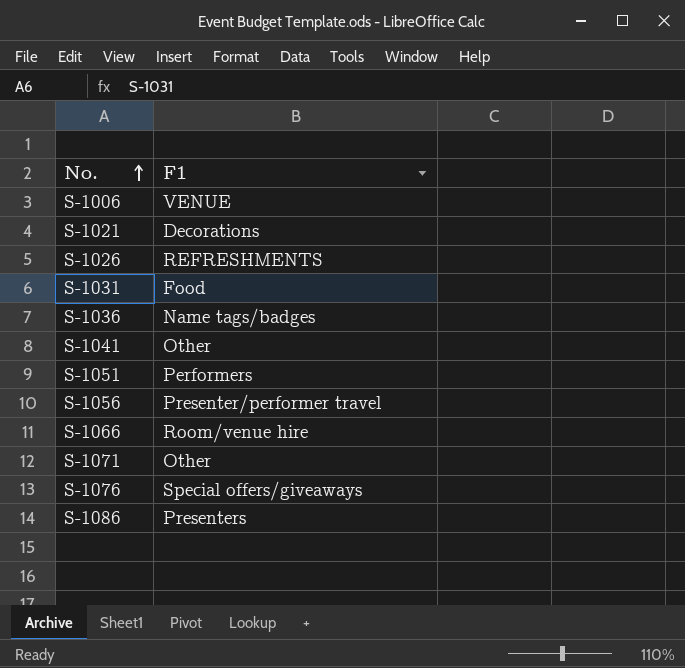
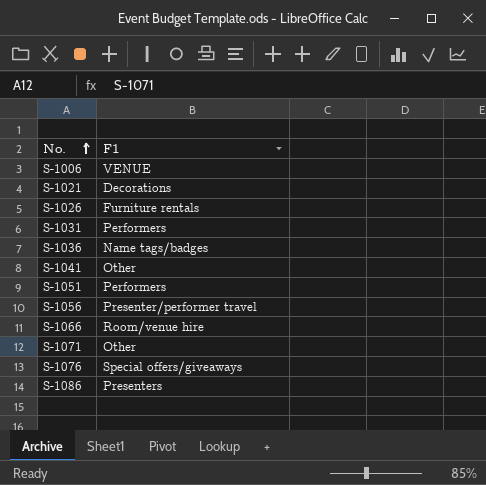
S-1026 | F1: REFRESHMENTS -> Furniture rentals
S-1031 | F1: Food -> Performers

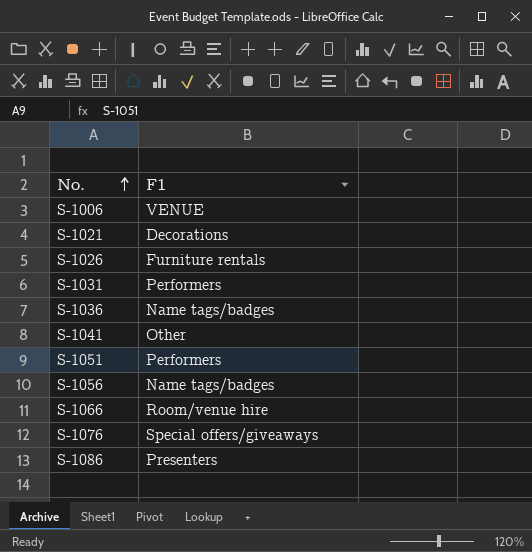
row S-1071: Other -> none
S-1056 | F1: Presenter/performer travel -> Name tags/badges

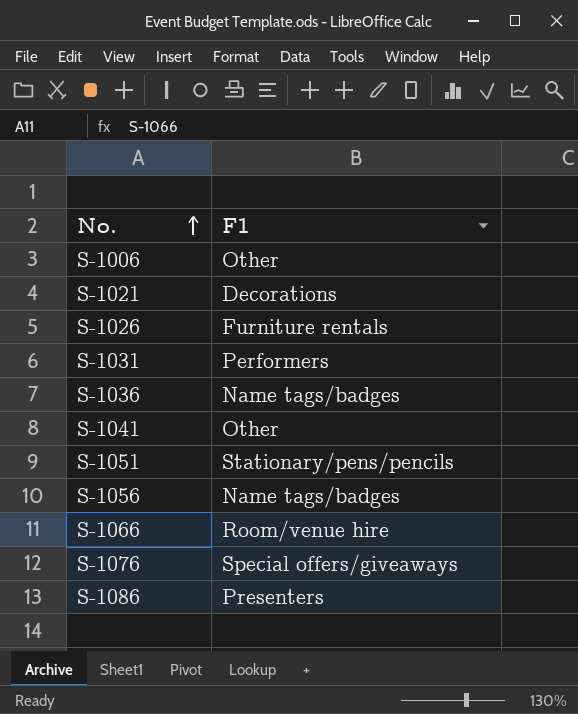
S-1006 | F1: VENUE -> Other
S-1051 | F1: Performers -> Stationary/pens/pencils

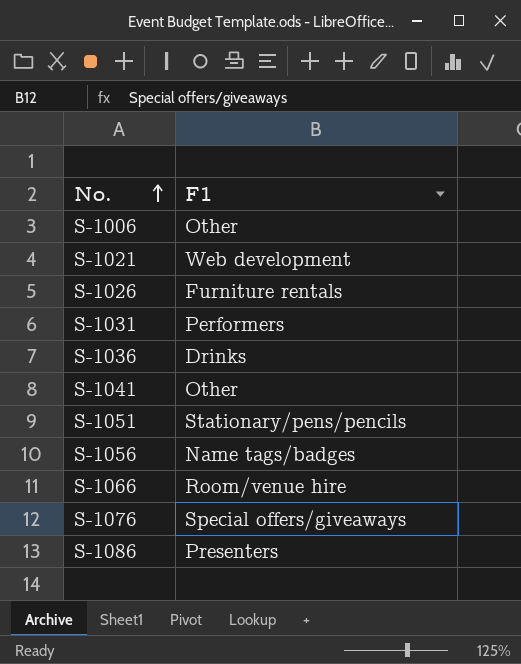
S-1021 | F1: Decorations -> Web development
S-1036 | F1: Name tags/badges -> Drinks

